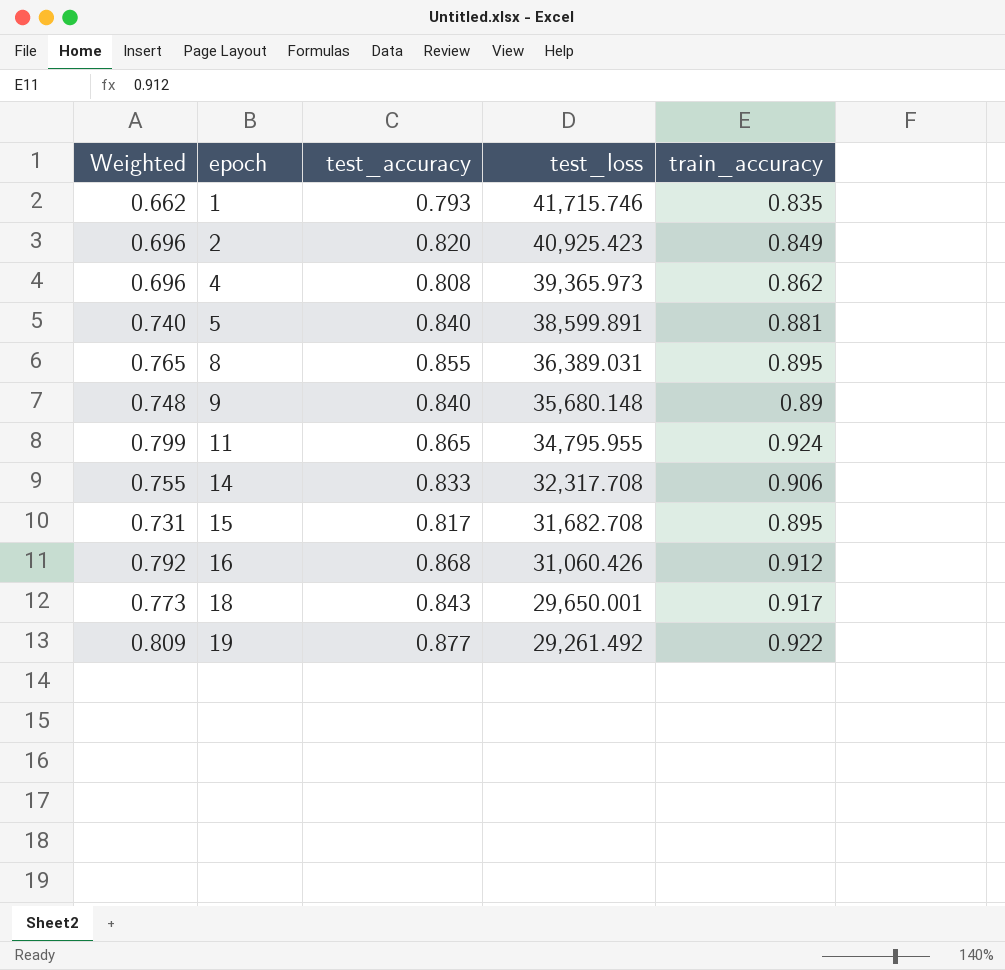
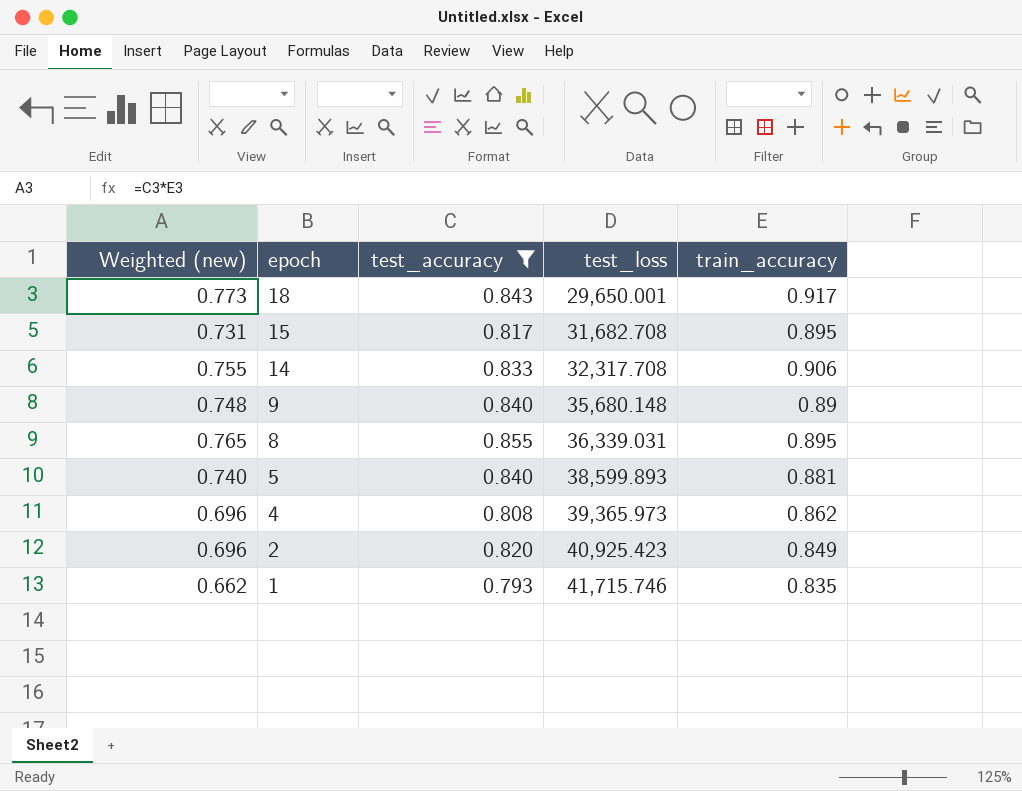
filter: none -> test_accuracy <= 0.855
row order: epoch ascending -> epoch descending
column name: Weighted -> Weighted (new)
8 | test_loss: 36,389.031 -> 36,339.031
5 | test_loss: 38,599.891 -> 38,599.893

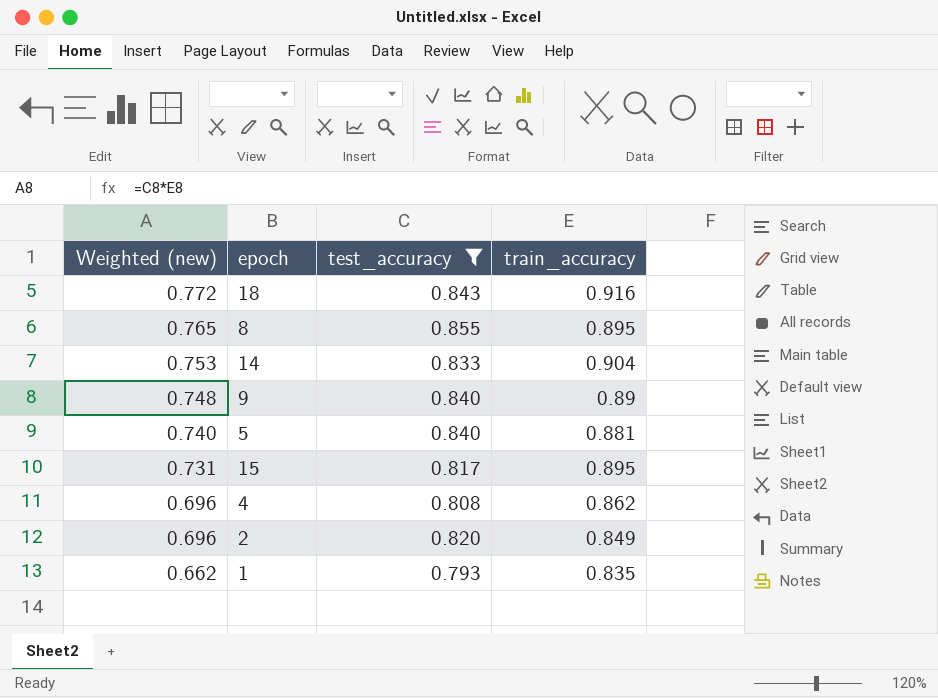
row order: epoch descending -> Weighted (new) descending
column test_loss | position: 4 -> none
18 | Weighted (new): 0.773 -> 0.772
18 | train_accuracy: 0.917 -> 0.916
14 | Weighted (new): 0.755 -> 0.753
14 | train_accuracy: 0.906 -> 0.904

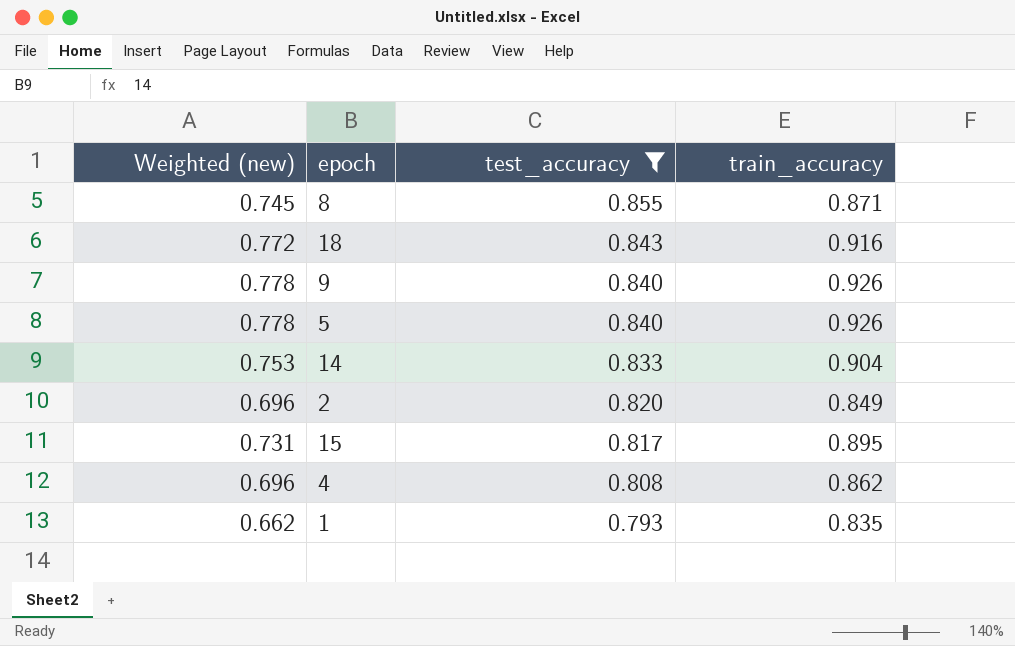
row order: Weighted (new) descending -> test_accuracy descending
8 | Weighted (new): 0.765 -> 0.745
8 | train_accuracy: 0.895 -> 0.871
9 | Weighted (new): 0.748 -> 0.778
9 | train_accuracy: 0.89 -> 0.926
5 | Weighted (new): 0.740 -> 0.778
5 | train_accuracy: 0.881 -> 0.926

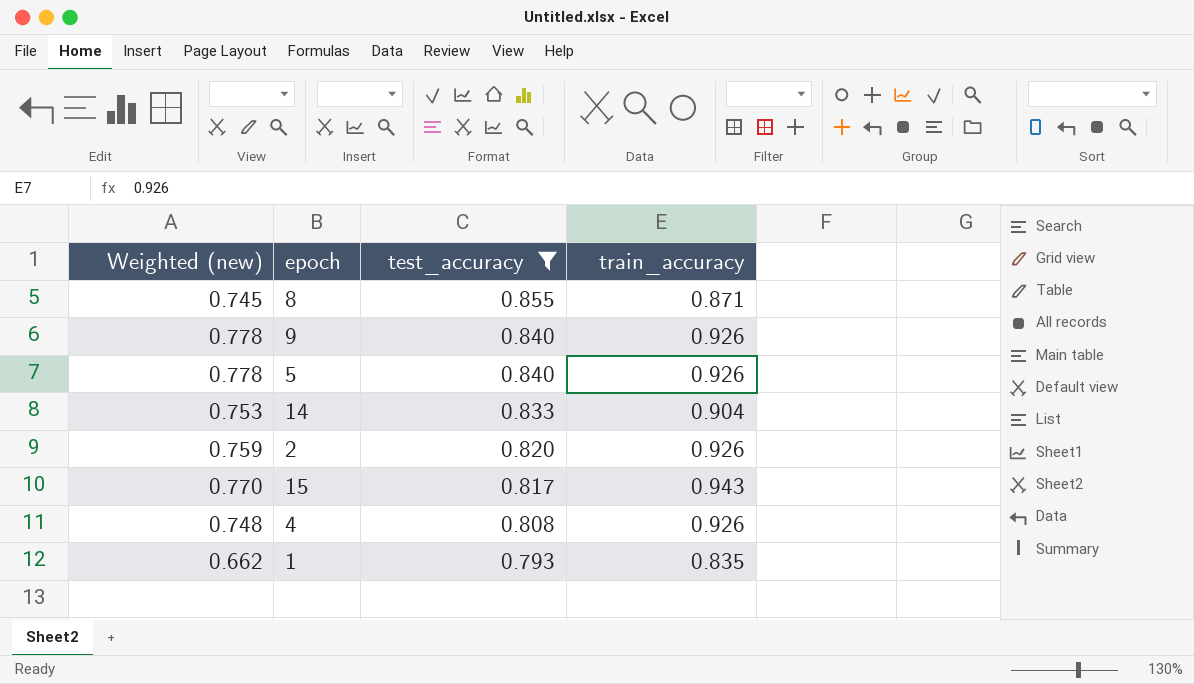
row 18: 0.772 | 0.843 | 0.916 -> none
2 | Weighted (new): 0.696 -> 0.759
2 | train_accuracy: 0.849 -> 0.926
15 | Weighted (new): 0.731 -> 0.770
15 | train_accuracy: 0.895 -> 0.943
4 | Weighted (new): 0.696 -> 0.748
4 | train_accuracy: 0.862 -> 0.926

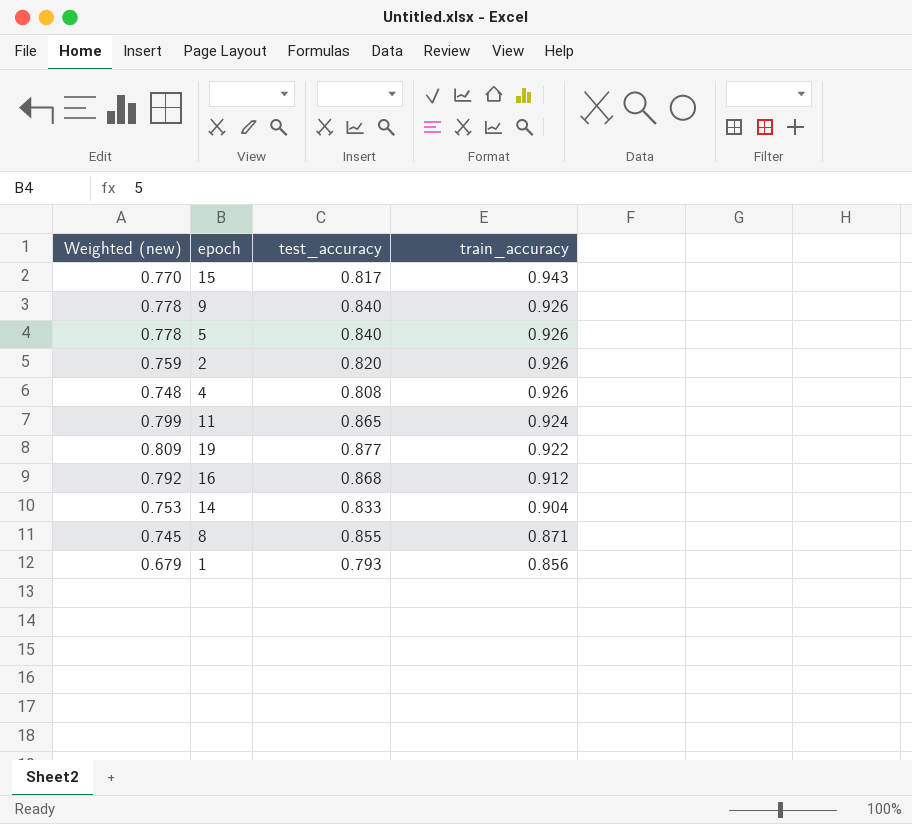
filter: test_accuracy <= 0.855 -> none
row order: test_accuracy descending -> train_accuracy descending
1 | Weighted (new): 0.662 -> 0.679
1 | train_accuracy: 0.835 -> 0.856

